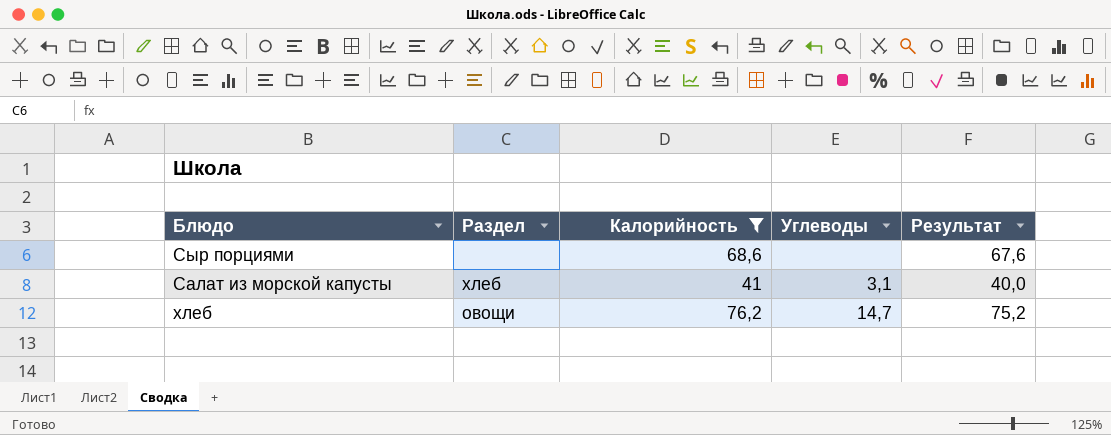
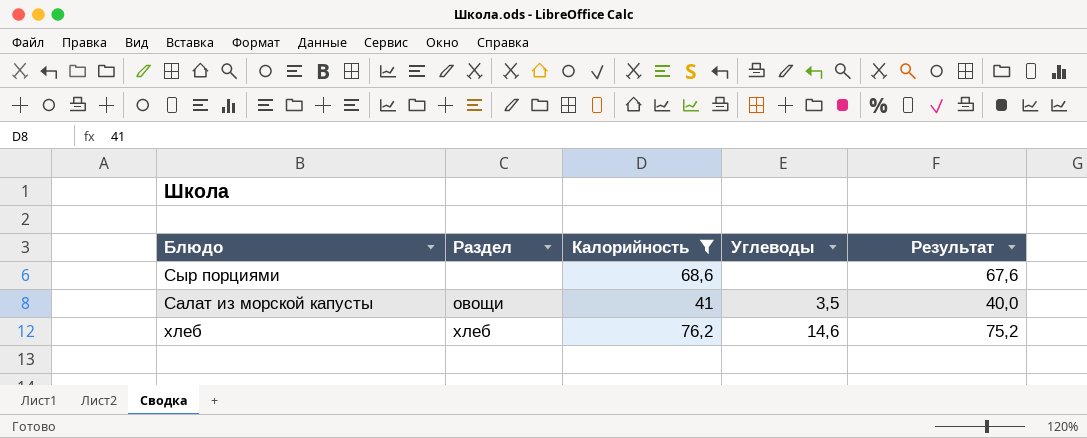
Салат из морской капусты | Раздел: хлеб -> овощи
Салат из морской капусты | Углеводы: 3,1 -> 3,5
хлеб | Раздел: овощи -> хлеб
хлеб | Углеводы: 14,7 -> 14,6

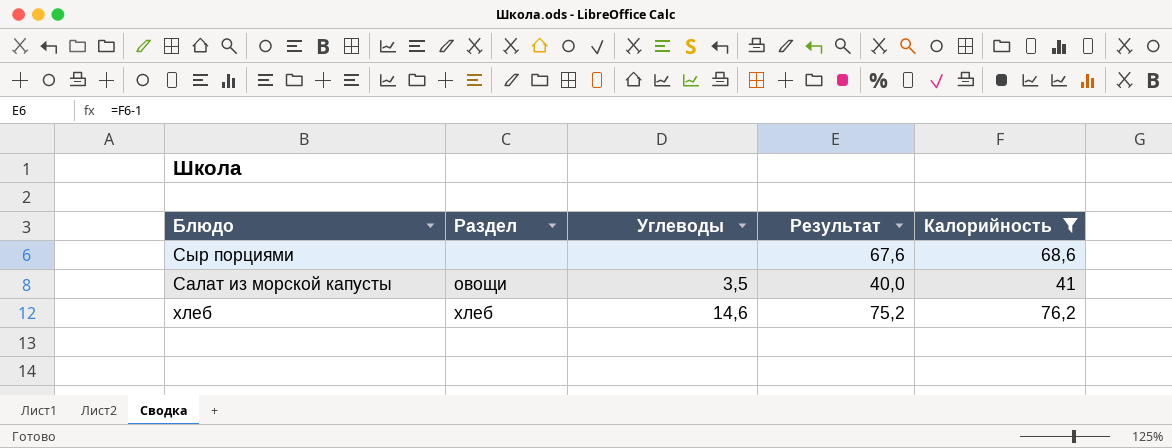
column Калорийность | position: 3 -> 5

